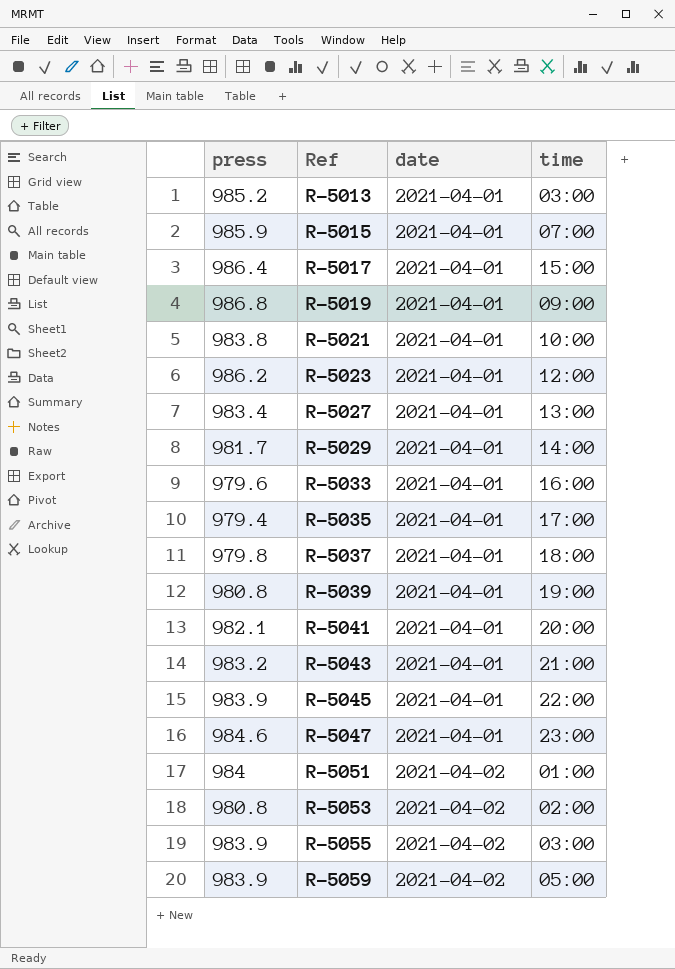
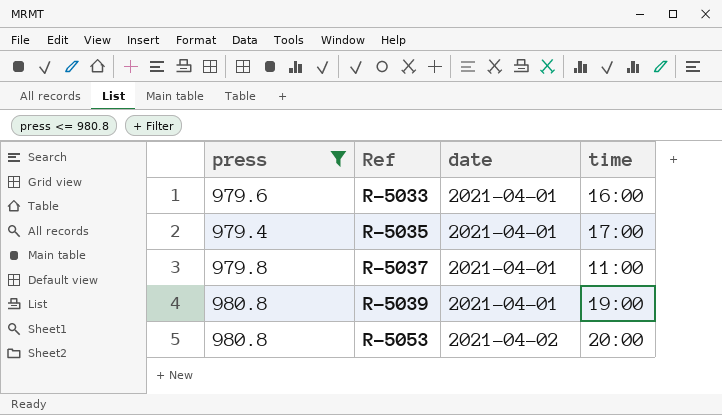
filter: none -> press <= 980.8
R-5037 | time: 18:00 -> 11:00
R-5053 | time: 02:00 -> 20:00

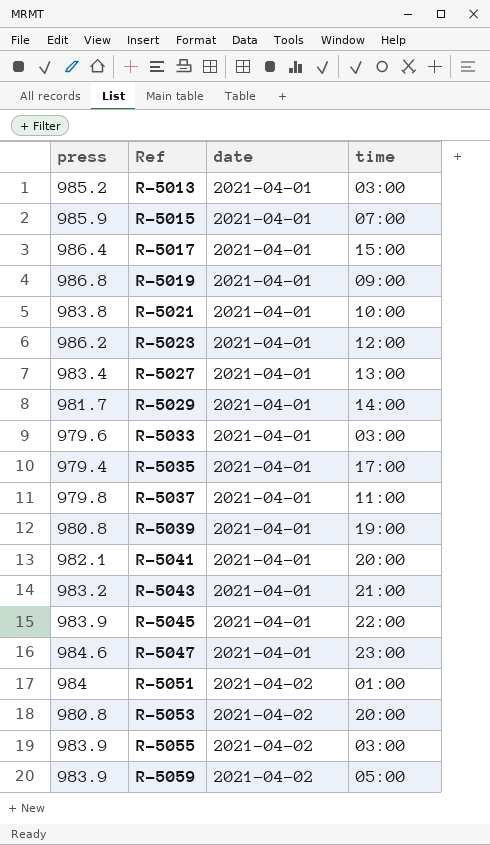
filter: press <= 980.8 -> none
R-5033 | time: 16:00 -> 03:00

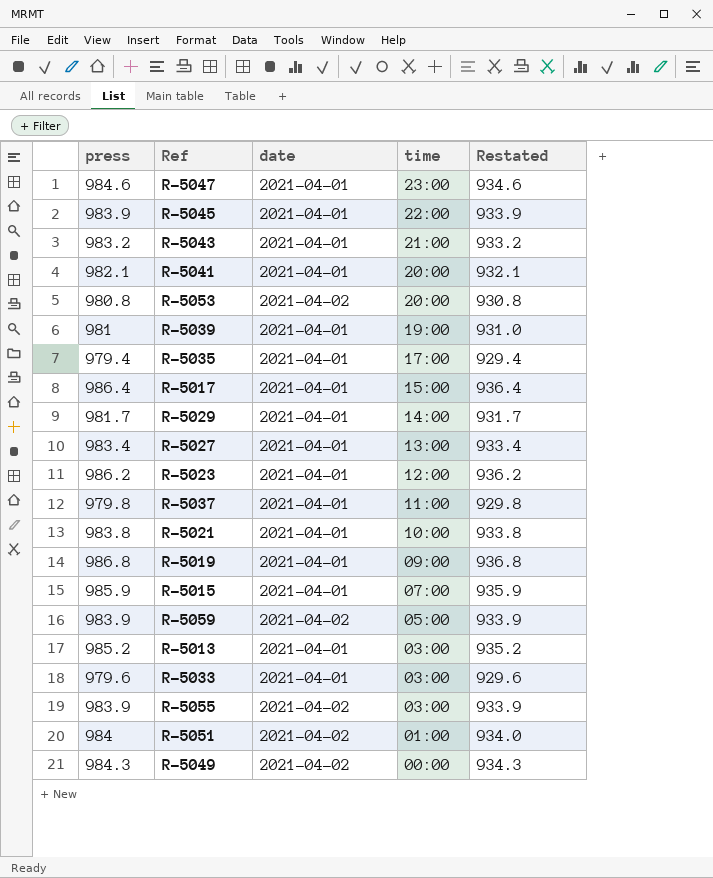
row order: Ref ascending -> time descending
column Restated | formula: none -> [press] - 50
R-5039 | press: 980.8 -> 981
row R-5049: none -> 984.3 | 2021-04-02 | 00:00 | 934.3

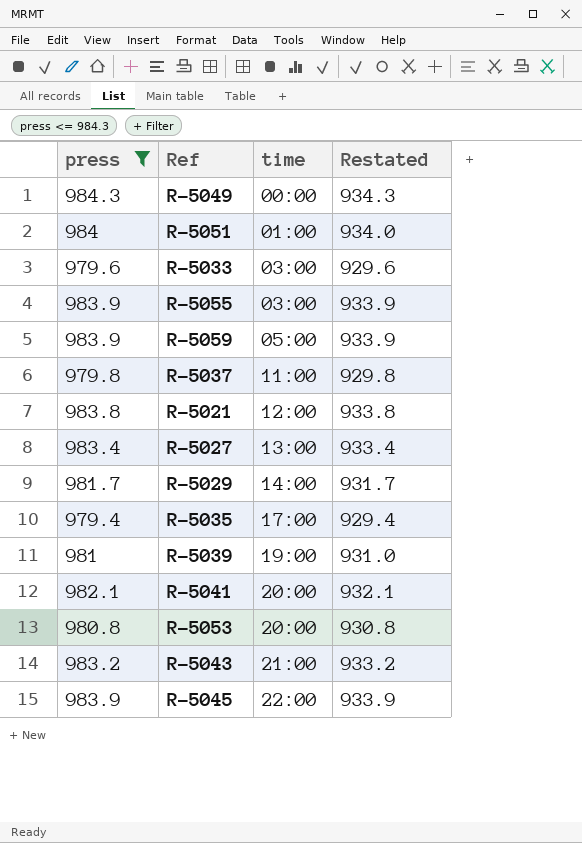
filter: none -> press <= 984.3
row order: time descending -> time ascending
column date | position: 3 -> none
R-5021 | time: 10:00 -> 12:00

